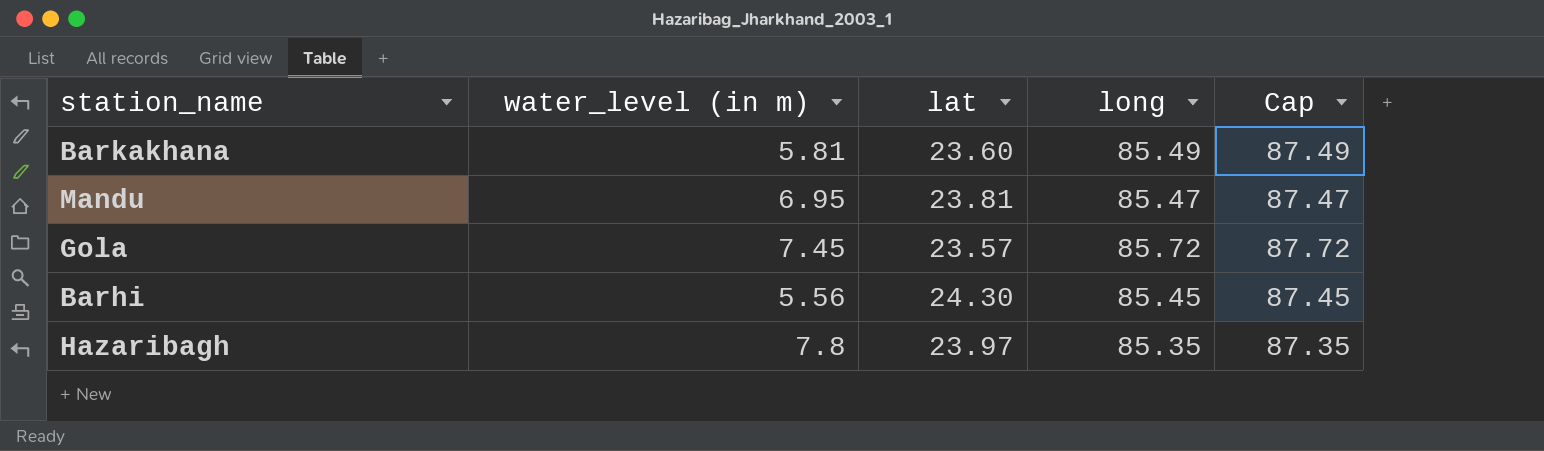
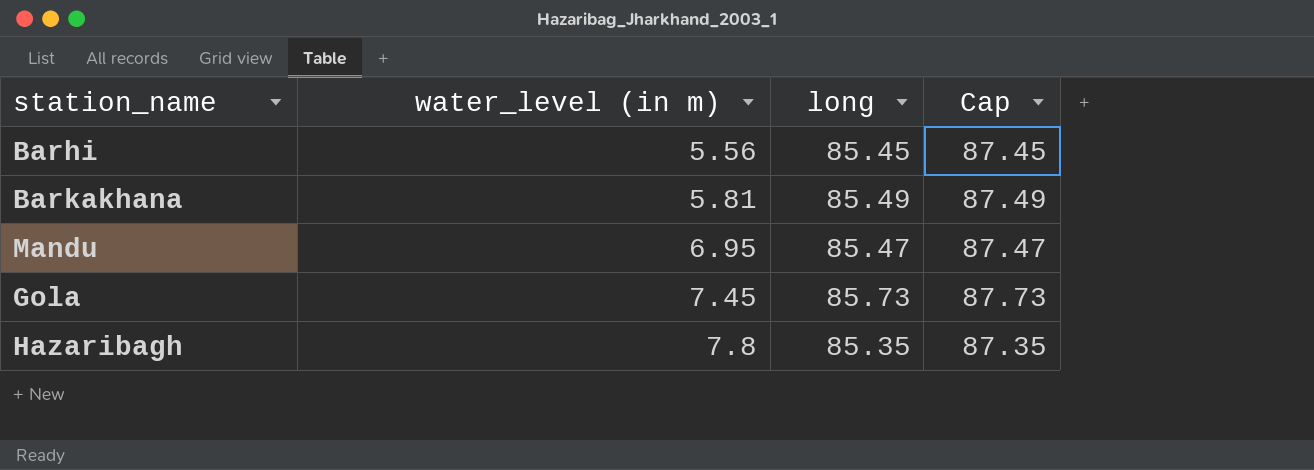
row order: none -> water_level (in m) ascending
column lat | position: 3 -> none
Gola | long: 85.72 -> 85.73
Gola | Cap: 87.72 -> 87.73

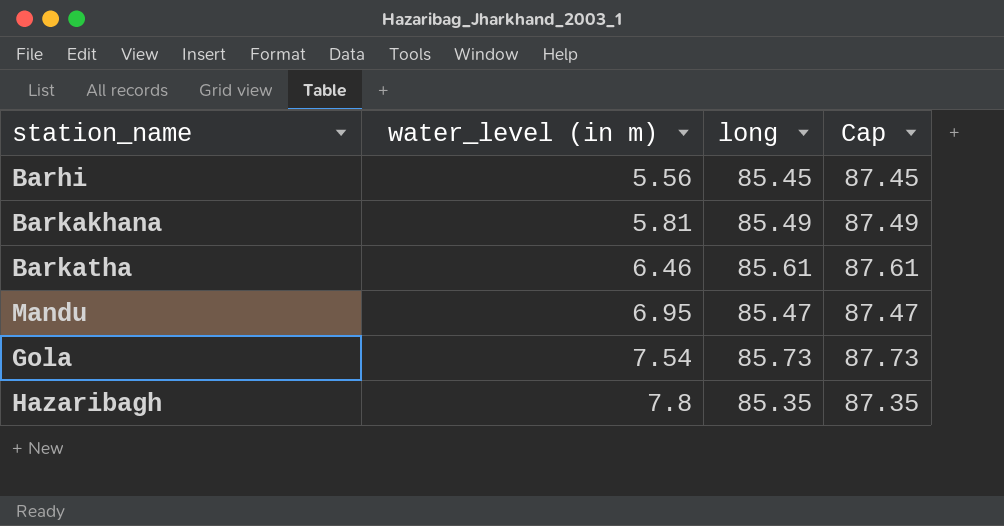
row Barkatha: none -> 6.46 | 85.61 | 87.61
Gola | water_level (in m): 7.45 -> 7.54

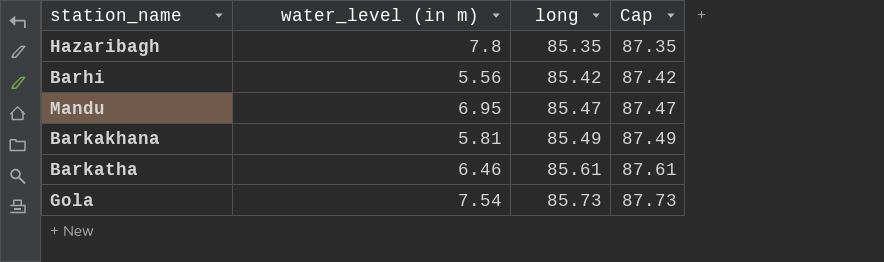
row order: water_level (in m) ascending -> long ascending
Barhi | long: 85.45 -> 85.42
Barhi | Cap: 87.45 -> 87.42

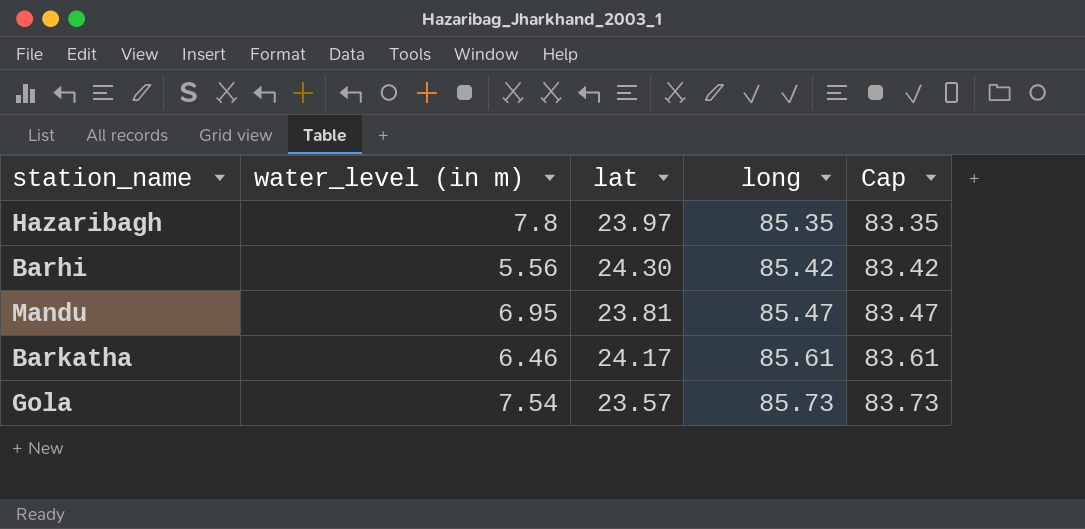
column lat | position: none -> 3
column Cap | formula: [long] + 2 -> [long] - 2
row Barkakhana: 5.81 | 85.49 | 87.49 -> none

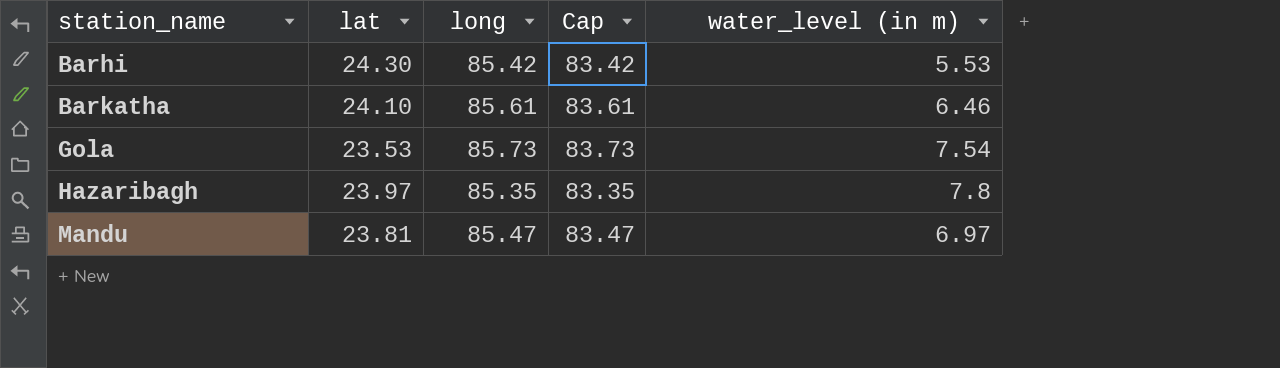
row order: long ascending -> station_name ascending
column water_level (in m) | position: 2 -> 5
Barhi | water_level (in m): 5.56 -> 5.53
Barkatha | lat: 24.17 -> 24.10
Gola | lat: 23.57 -> 23.53
Mandu | water_level (in m): 6.95 -> 6.97

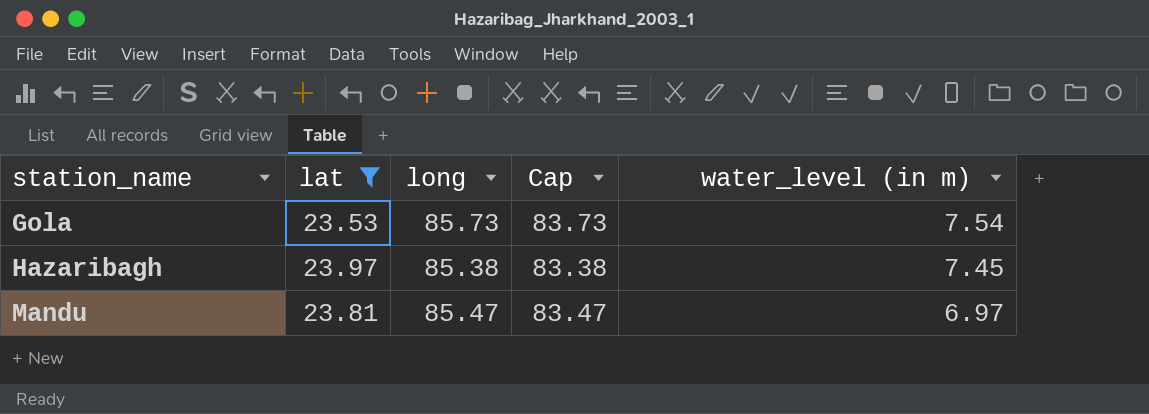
filter: none -> lat <= 23.97
Hazaribagh | long: 85.35 -> 85.38
Hazaribagh | Cap: 83.35 -> 83.38
Hazaribagh | water_level (in m): 7.8 -> 7.45

